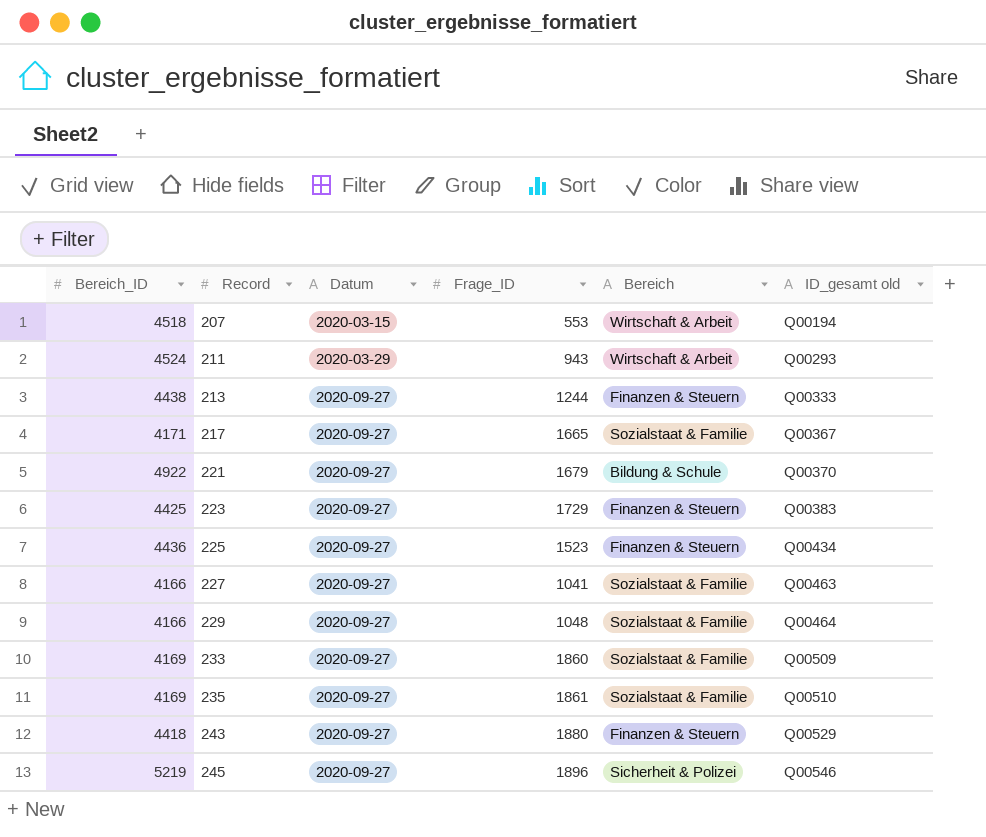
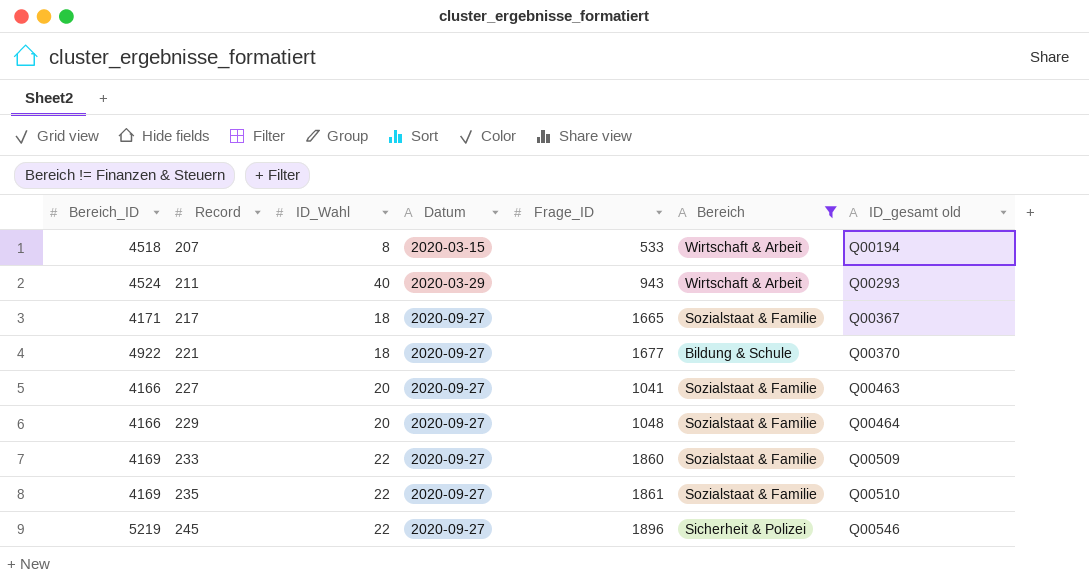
filter: none -> Bereich != Finanzen & Steuern
column ID_Wahl | position: none -> 3
207 | Frage_ID: 553 -> 533
221 | Frage_ID: 1679 -> 1677

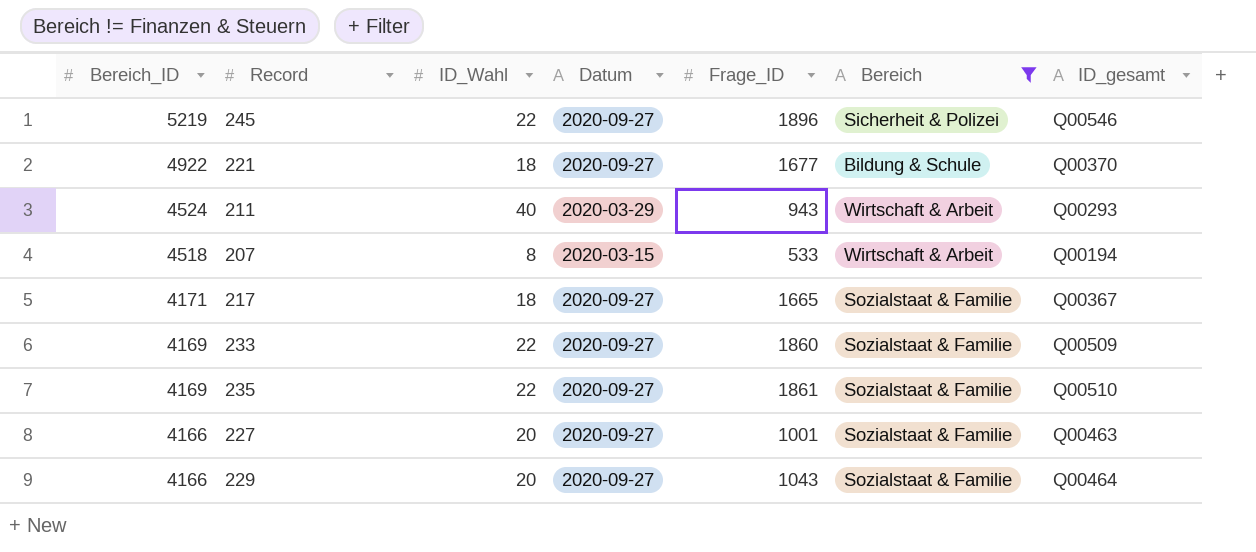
row order: Record ascending -> Bereich_ID descending
column name: ID_gesamt old -> ID_gesamt
227 | Frage_ID: 1041 -> 1001
229 | Frage_ID: 1048 -> 1043

